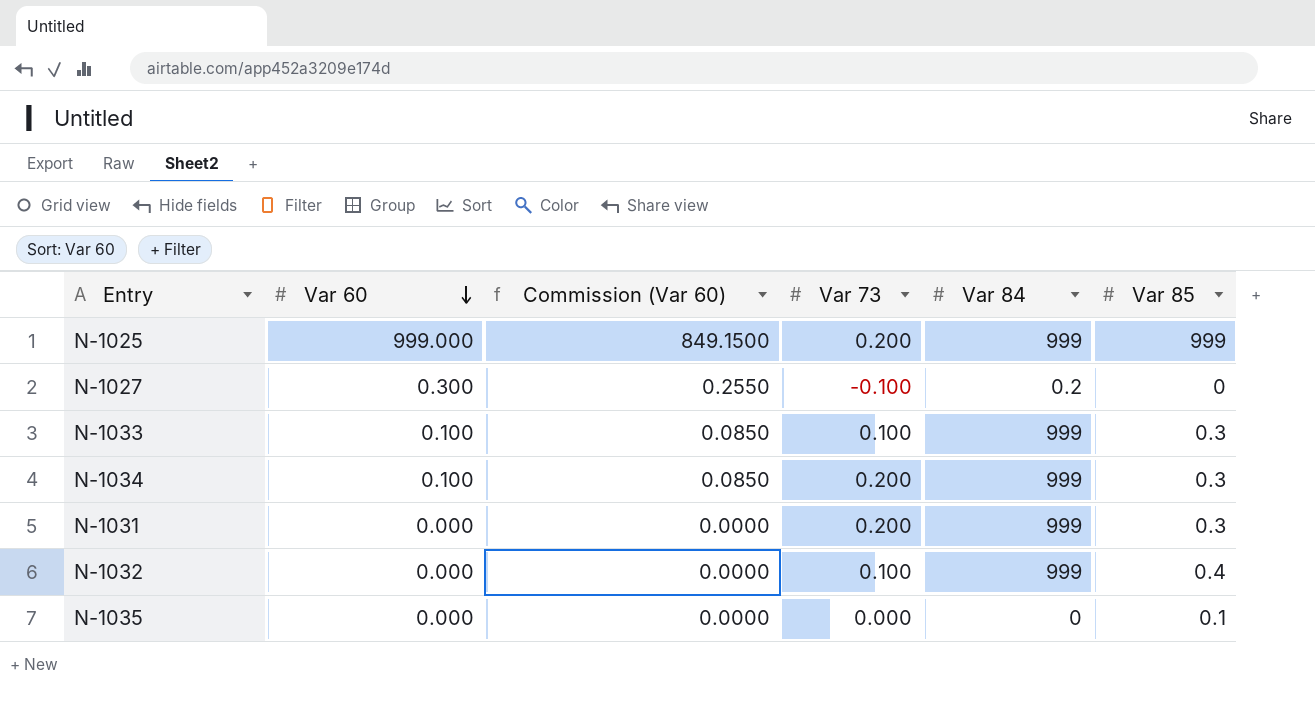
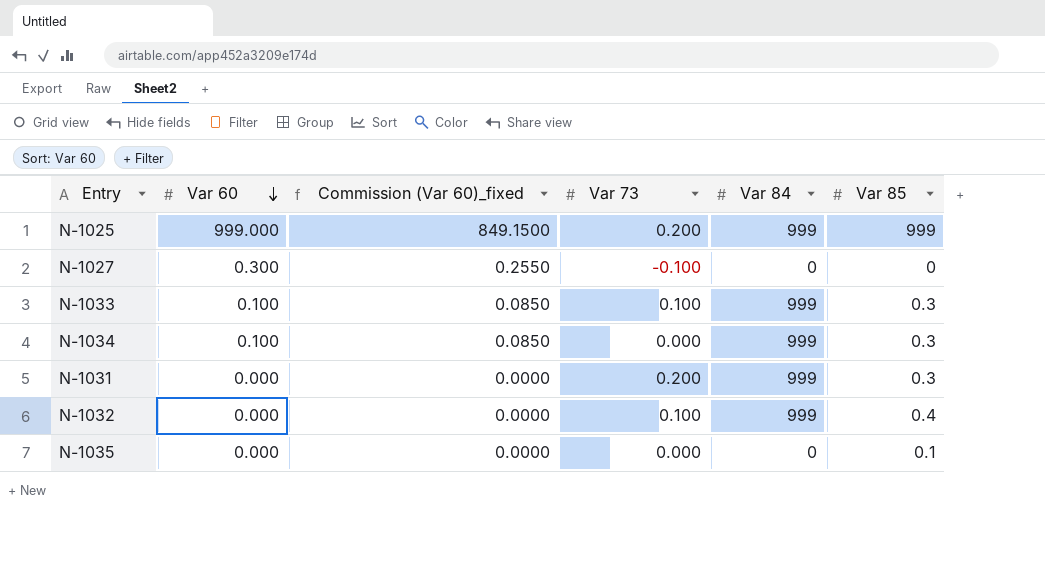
column name: Commission (Var 60) -> Commission (Var 60)_fixed
N-1027 | Var 84: 0.2 -> 0
N-1034 | Var 73: 0.200 -> 0.000

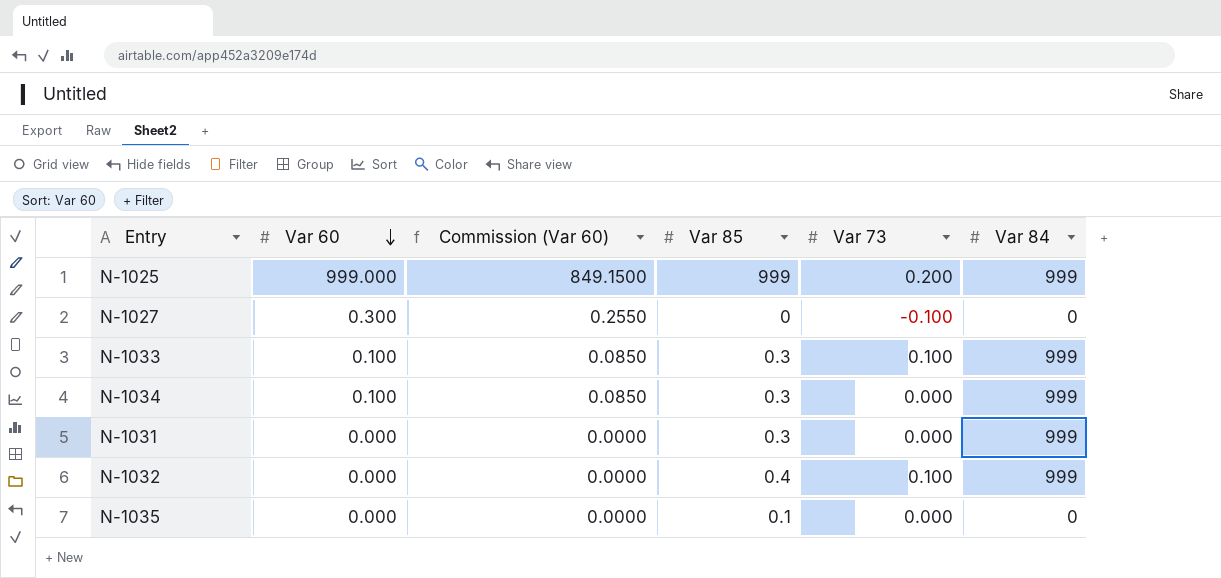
column name: Commission (Var 60)_fixed -> Commission (Var 60)
column Var 85 | position: 6 -> 4
N-1031 | Var 73: 0.200 -> 0.000

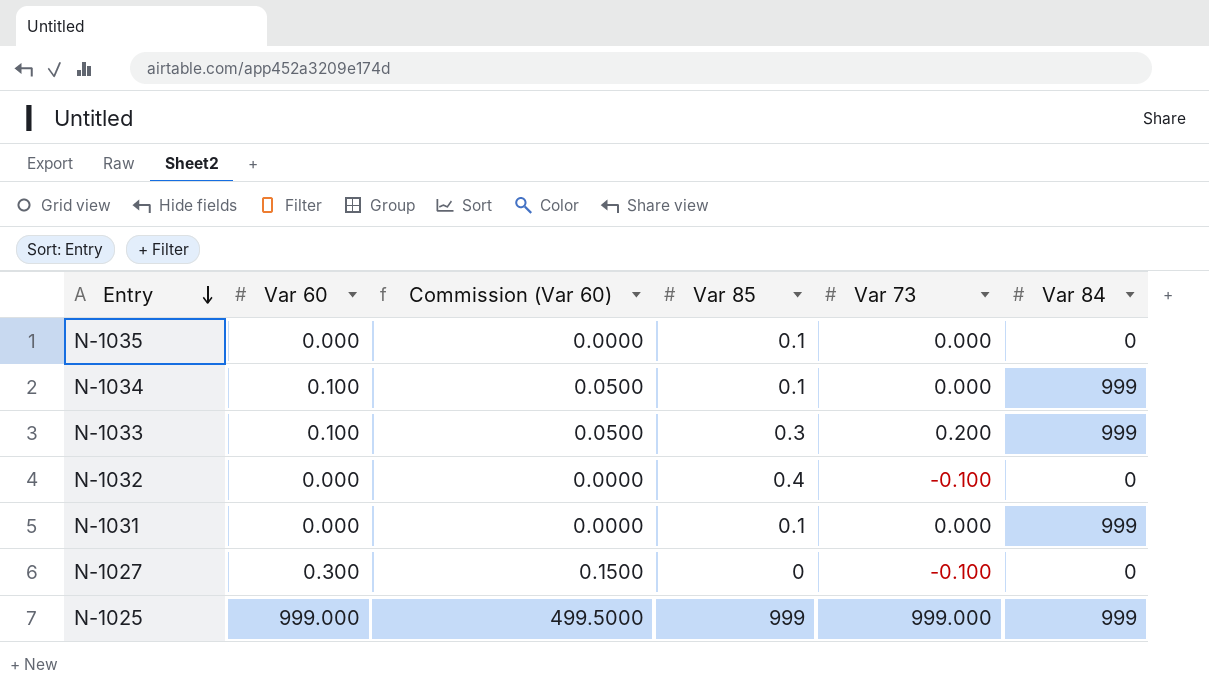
row order: Var 60 descending -> Entry descending
column Commission (Var 60) | formula: [Var 60] * 0.85 -> [Var 60] * 0.5
N-1034 | Var 85: 0.3 -> 0.1
N-1033 | Var 73: 0.100 -> 0.200
N-1032 | Var 73: 0.100 -> -0.100
N-1032 | Var 84: 999 -> 0
N-1031 | Var 85: 0.3 -> 0.1
N-1025 | Var 73: 0.200 -> 999.000

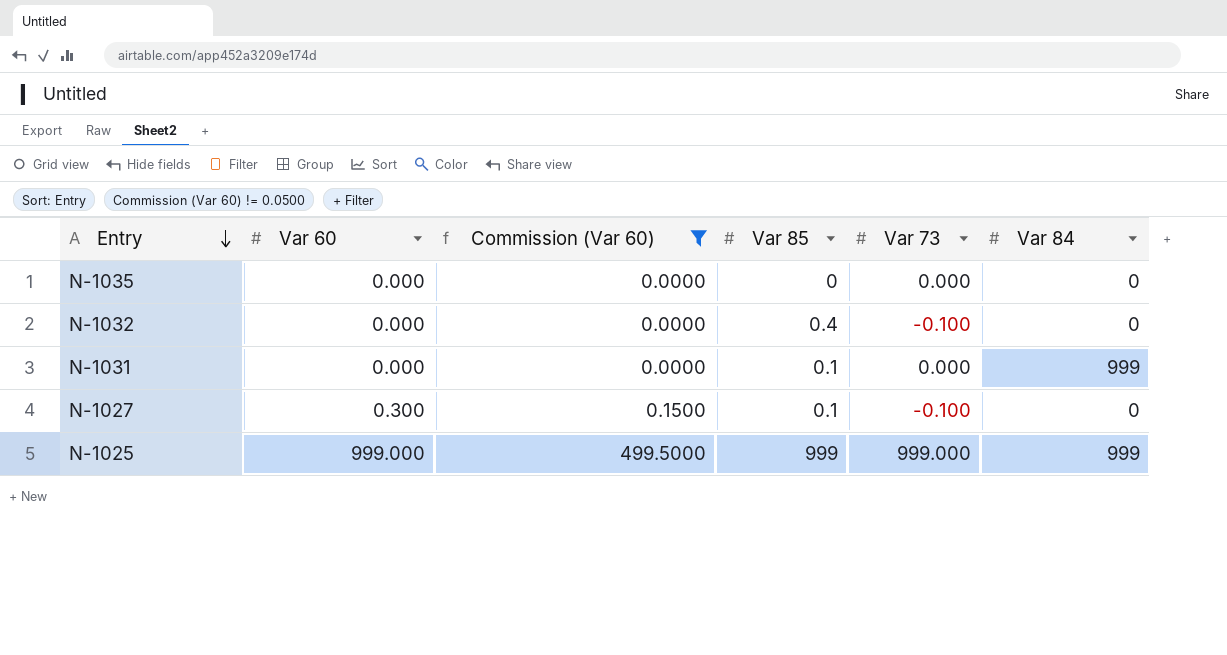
filter: none -> Commission (Var 60) != 0.0500
N-1035 | Var 85: 0.1 -> 0
N-1027 | Var 85: 0 -> 0.1

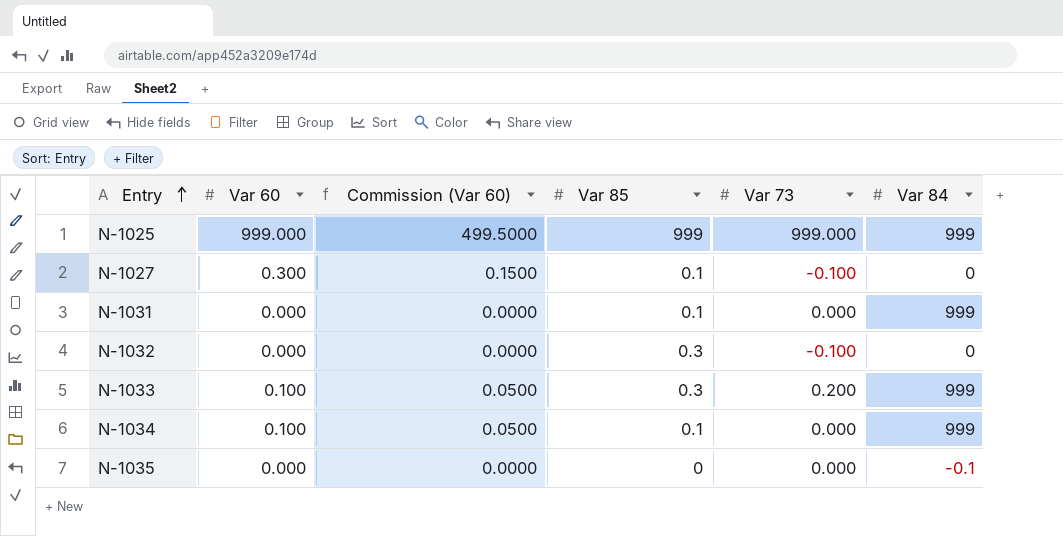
filter: Commission (Var 60) != 0.0500 -> none
row order: Entry descending -> Entry ascending
N-1032 | Var 85: 0.4 -> 0.3
N-1035 | Var 84: 0 -> -0.1

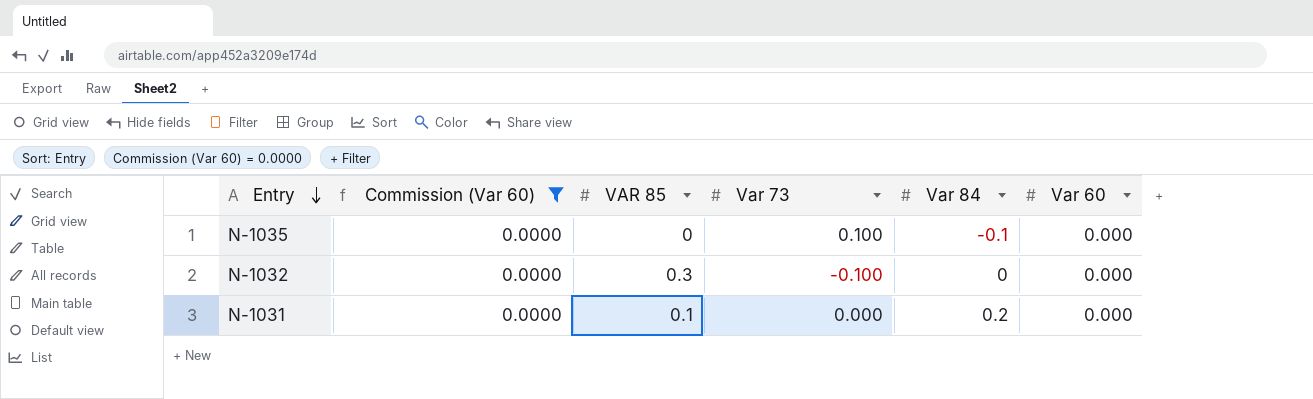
filter: none -> Commission (Var 60) = 0.0000
row order: Entry ascending -> Entry descending
column name: Var 85 -> VAR 85
column Var 60 | position: 2 -> 6
N-1035 | Var 73: 0.000 -> 0.100
N-1031 | Var 84: 999 -> 0.2

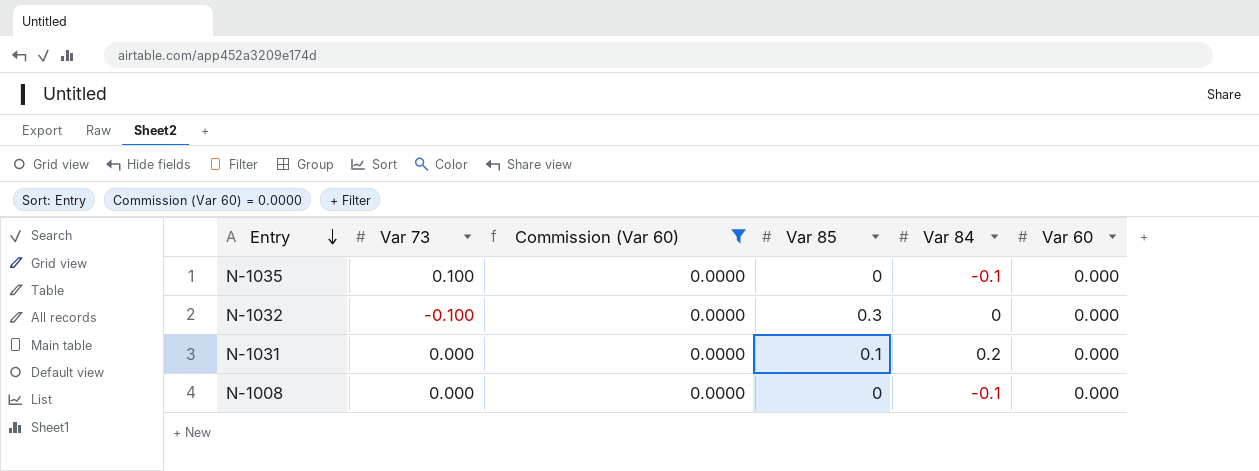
column Var 73 | position: 4 -> 2
column name: VAR 85 -> Var 85
row N-1008: none -> 0.000 | 0.0000 | 0 | -0.1 | 0.000

